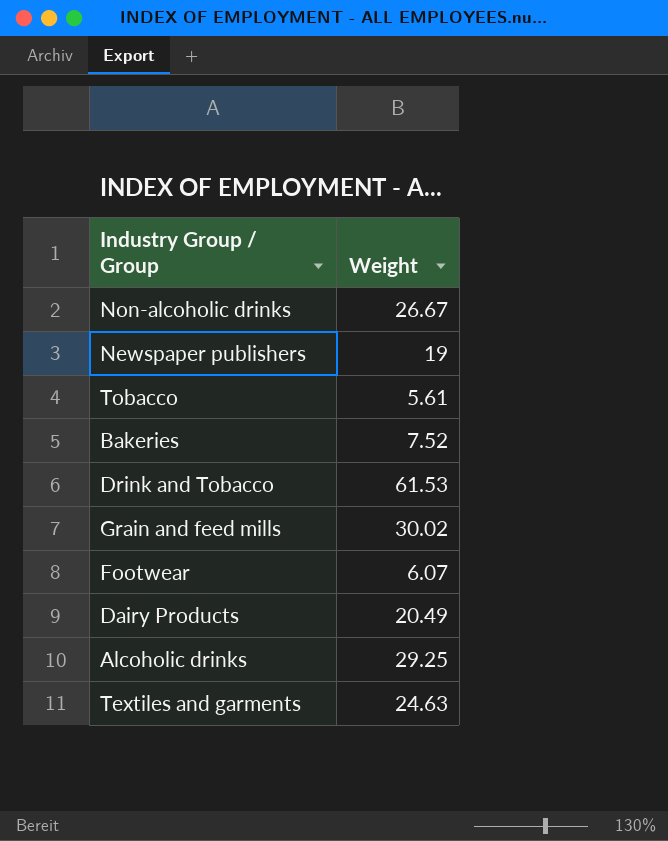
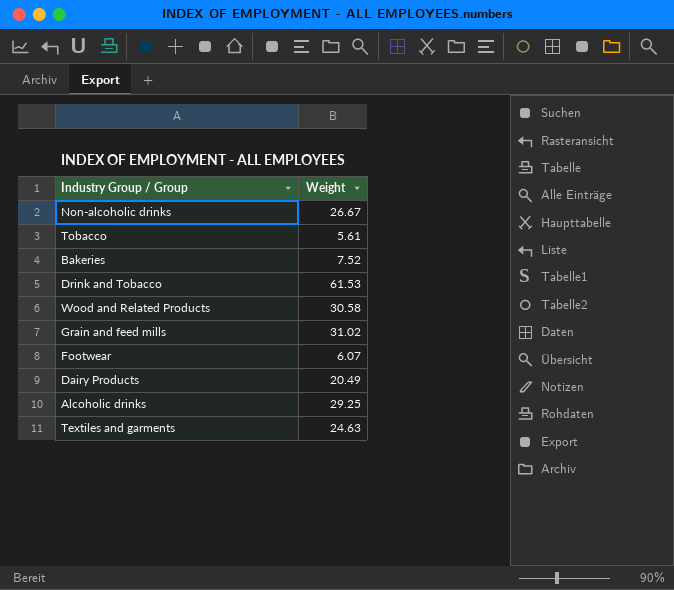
row Newspaper publishers: 19 -> none
row Wood and Related Products: none -> 30.58
Grain and feed mills | Weight: 30.02 -> 31.02

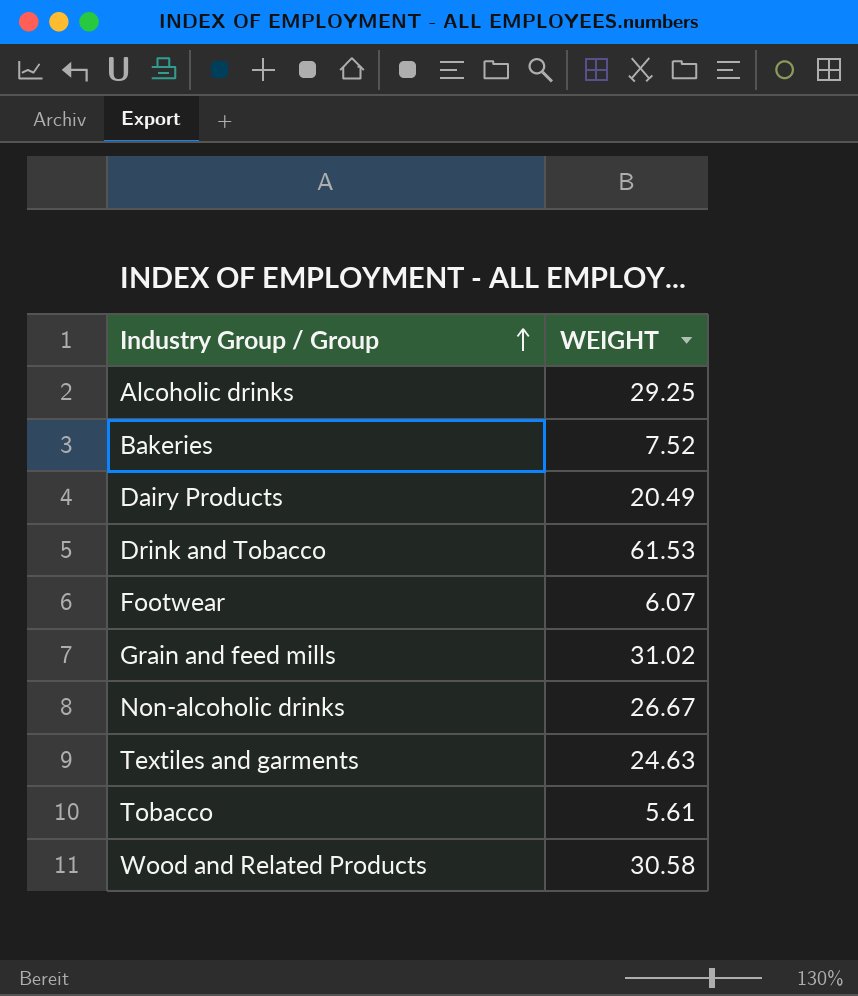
row order: none -> Industry Group / Group ascending
column name: Weight -> WEIGHT

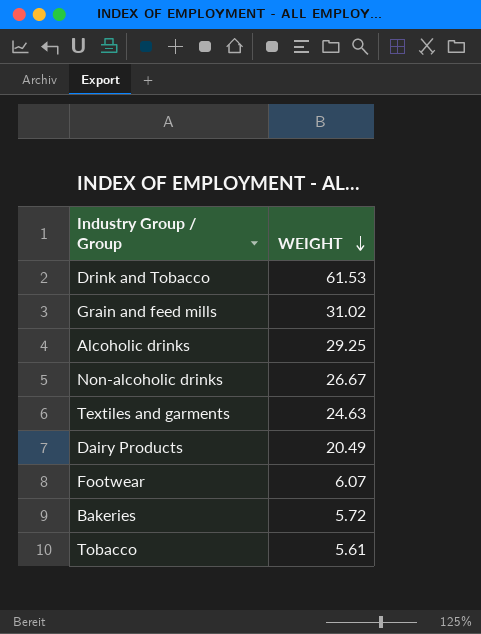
row order: Industry Group / Group ascending -> WEIGHT descending
row Wood and Related Products: 30.58 -> none
Bakeries | WEIGHT: 7.52 -> 5.72

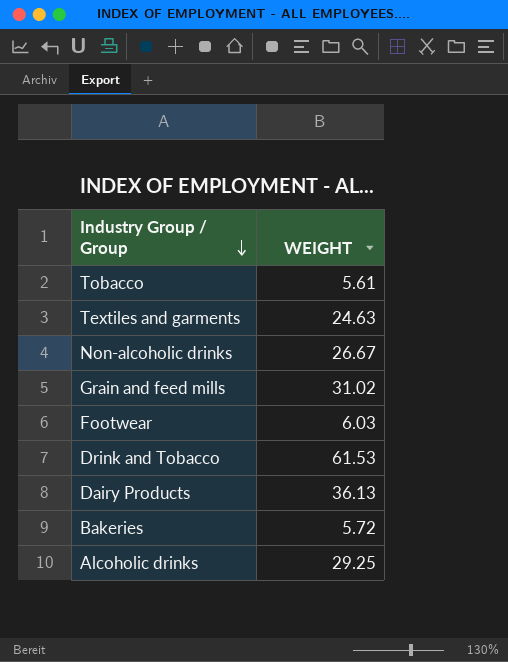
row order: WEIGHT descending -> Industry Group / Group descending
Footwear | WEIGHT: 6.07 -> 6.03
Dairy Products | WEIGHT: 20.49 -> 36.13

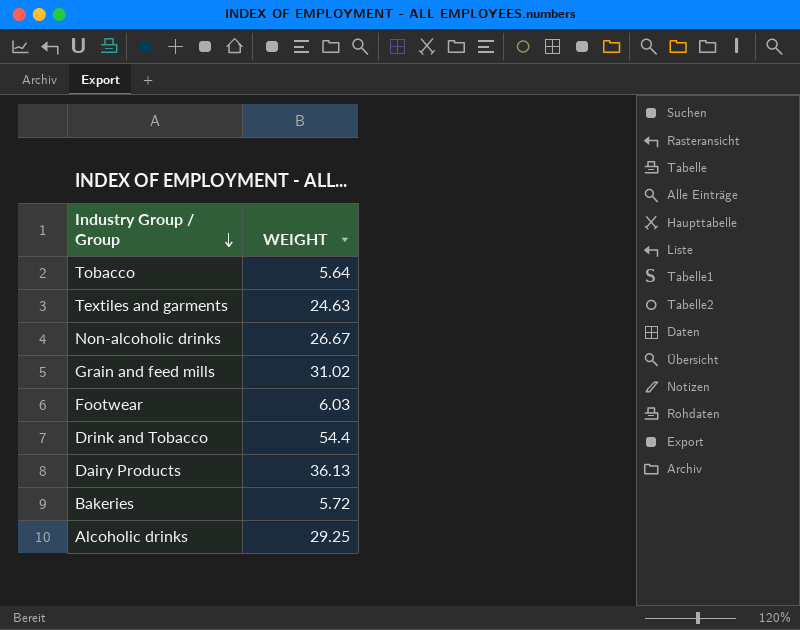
Tobacco | WEIGHT: 5.61 -> 5.64
Drink and Tobacco | WEIGHT: 61.53 -> 54.4

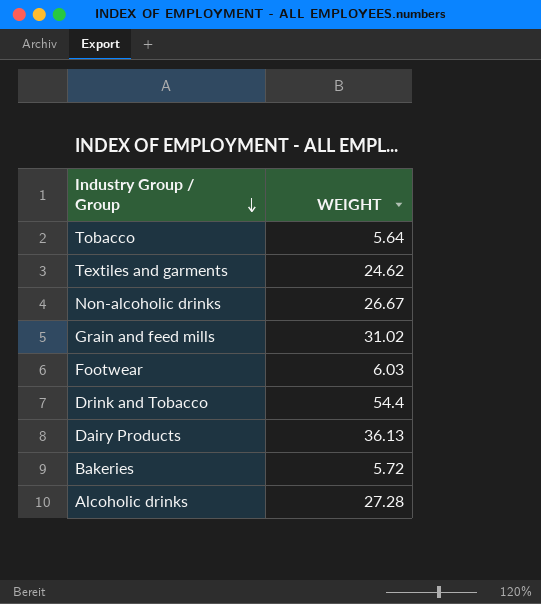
Textiles and garments | WEIGHT: 24.63 -> 24.62
Alcoholic drinks | WEIGHT: 29.25 -> 27.28

